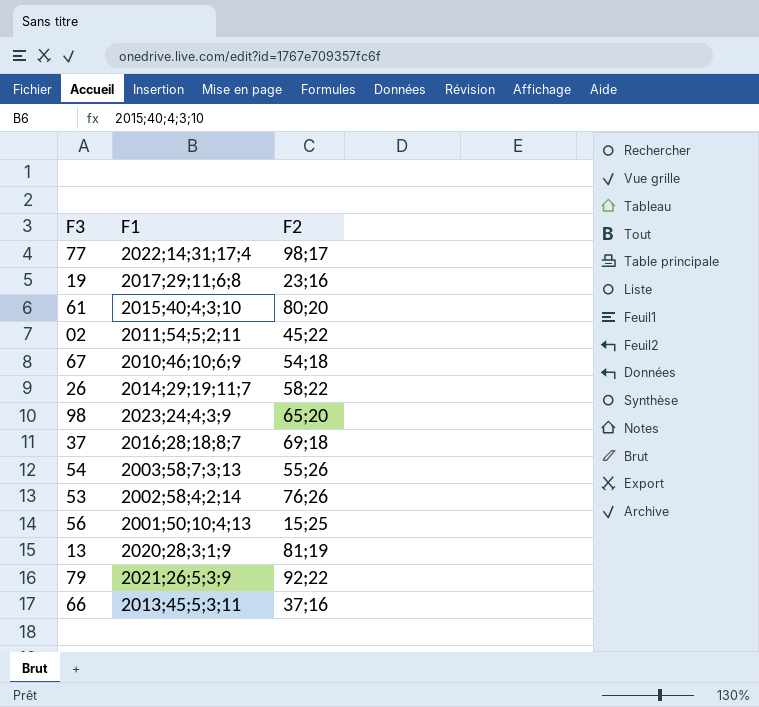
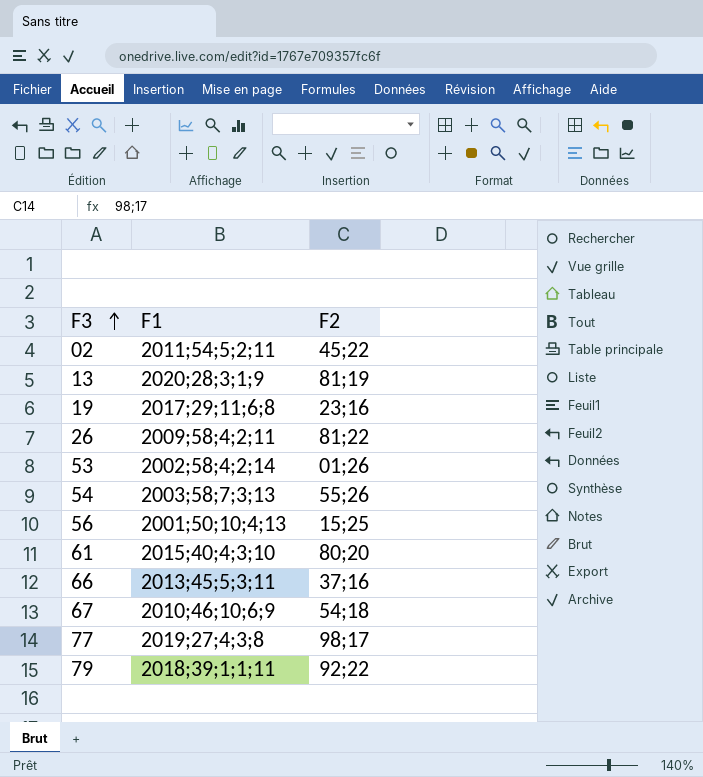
row order: none -> F3 ascending
row 98: 2023;24;4;3;9 | 65;20 -> none
row 37: 2016;28;18;8;7 | 69;18 -> none
26 | F1: 2014;29;19;11;7 -> 2009;58;4;2;11
26 | F2: 58;22 -> 81;22
53 | F2: 76;26 -> 01;26
77 | F1: 2022;14;31;17;4 -> 2019;27;4;3;8
79 | F1: 2021;26;5;3;9 -> 2018;39;1;1;11

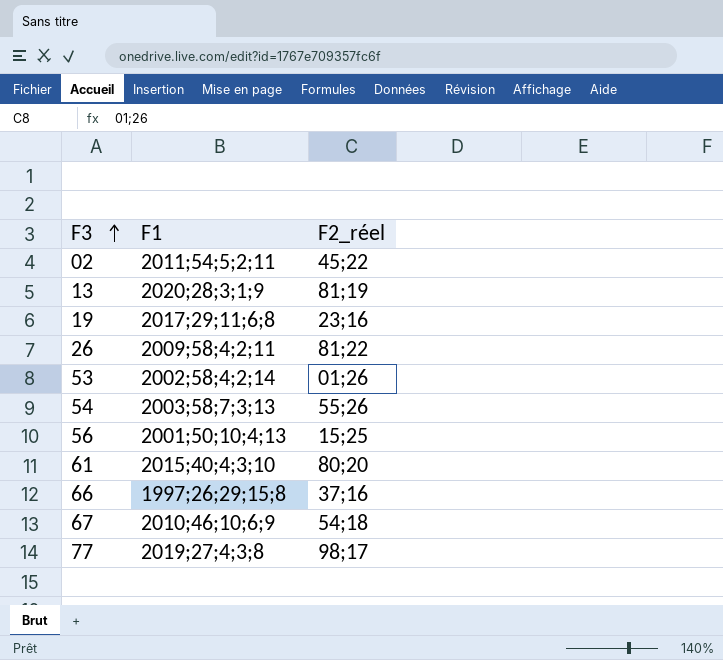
column name: F2 -> F2_réel
row 79: 2018;39;1;1;11 | 92;22 -> none
66 | F1: 2013;45;5;3;11 -> 1997;26;29;15;8

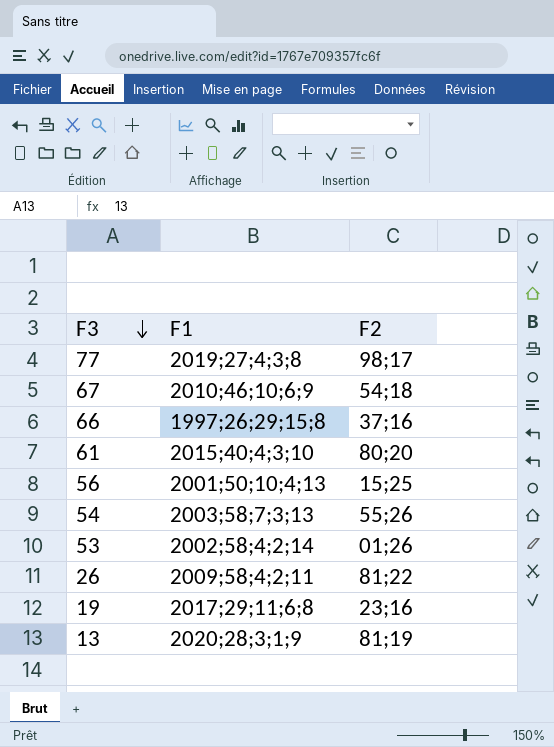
row order: F3 ascending -> F3 descending
column name: F2_réel -> F2
row 02: 2011;54;5;2;11 | 45;22 -> none

